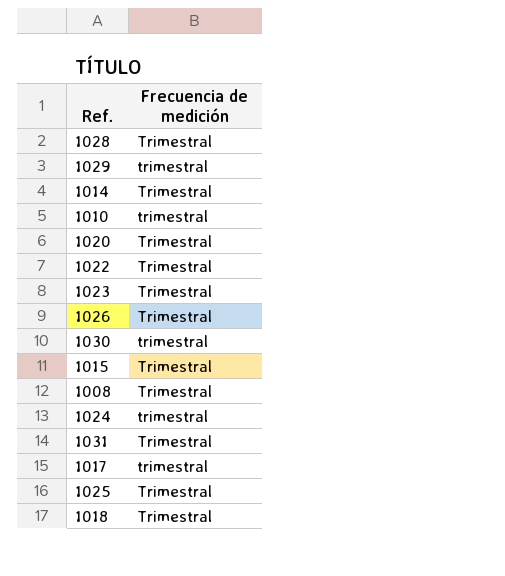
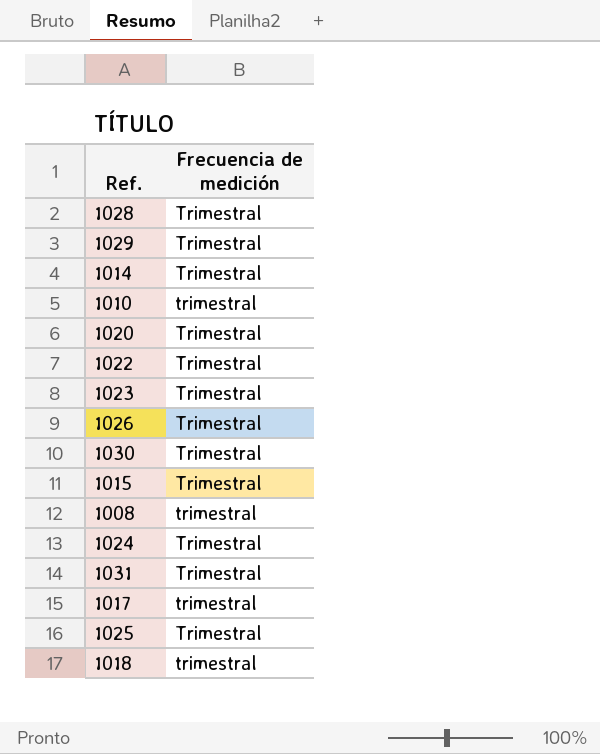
1029 | Frecuencia de medición: trimestral -> Trimestral
1030 | Frecuencia de medición: trimestral -> Trimestral
1008 | Frecuencia de medición: Trimestral -> trimestral
1024 | Frecuencia de medición: trimestral -> Trimestral
1018 | Frecuencia de medición: Trimestral -> trimestral

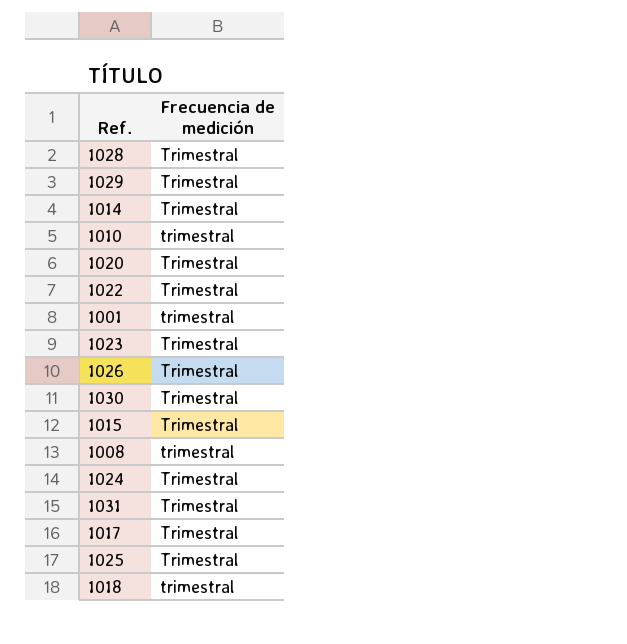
row 1001: none -> trimestral
1017 | Frecuencia de medición: trimestral -> Trimestral

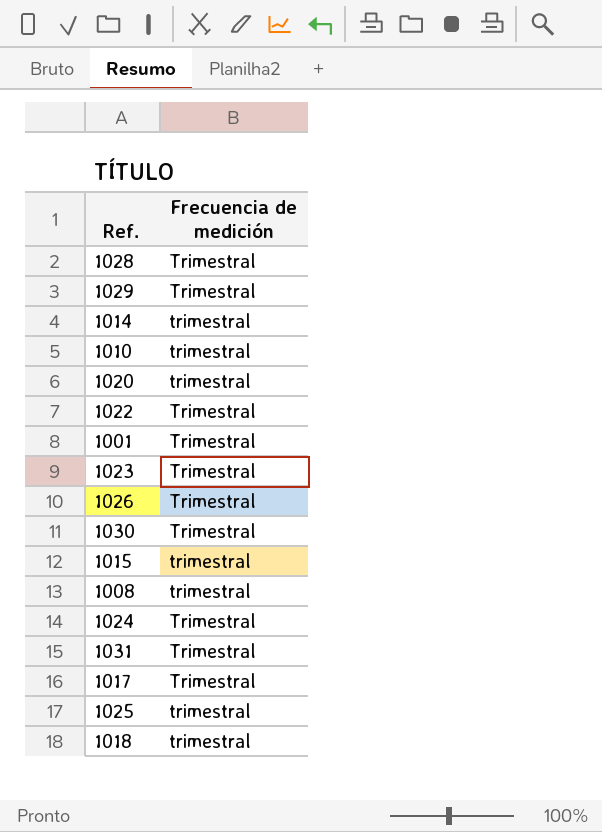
1014 | Frecuencia de medición: Trimestral -> trimestral
1020 | Frecuencia de medición: Trimestral -> trimestral
1001 | Frecuencia de medición: trimestral -> Trimestral
1015 | Frecuencia de medición: Trimestral -> trimestral
1025 | Frecuencia de medición: Trimestral -> trimestral

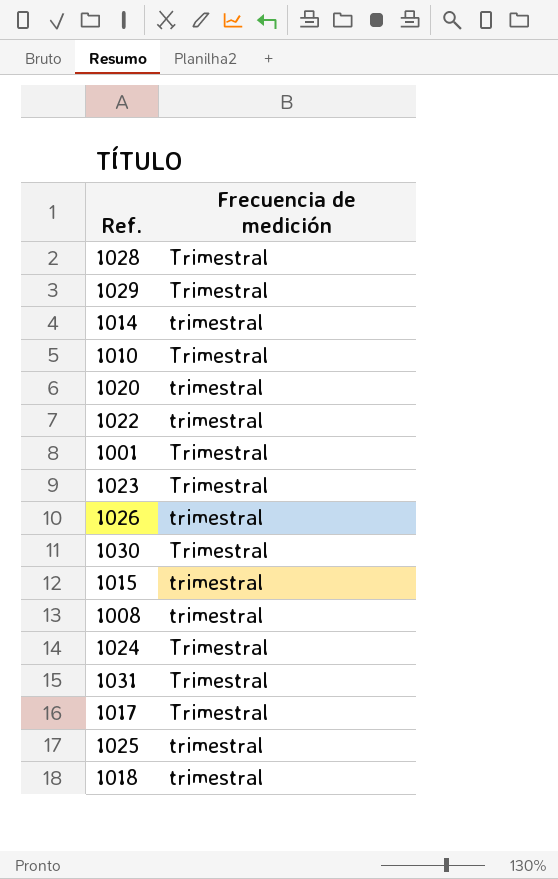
1010 | Frecuencia de medición: trimestral -> Trimestral
1022 | Frecuencia de medición: Trimestral -> trimestral
1026 | Frecuencia de medición: Trimestral -> trimestral

